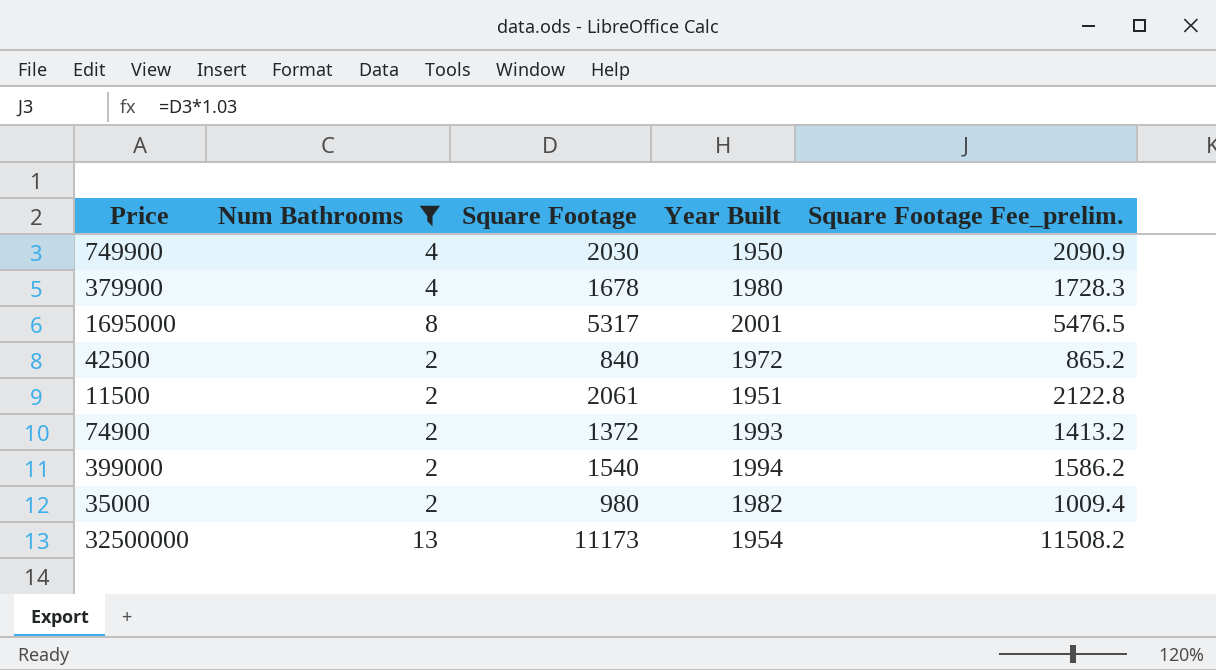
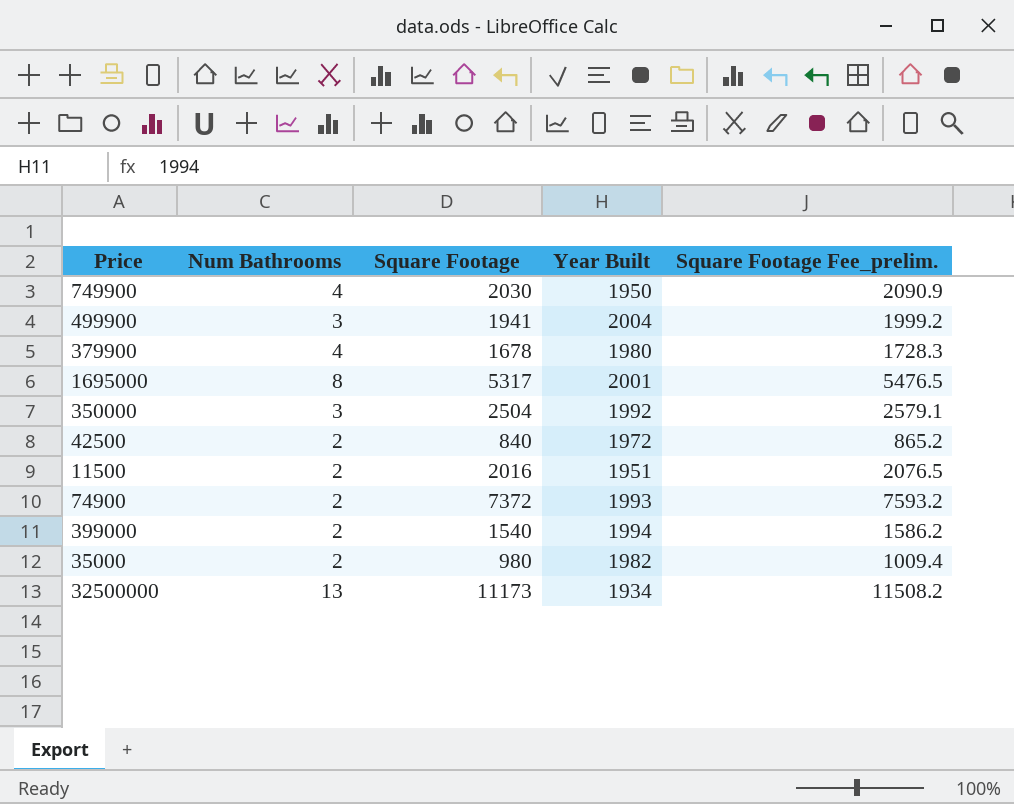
filter: Num Bathrooms != 3 -> none
11500 | Square Footage: 2061 -> 2016
11500 | Square Footage Fee_prelim.: 2122.8 -> 2076.5
74900 | Square Footage: 1372 -> 7372
74900 | Square Footage Fee_prelim.: 1413.2 -> 7593.2
32500000 | Year Built: 1954 -> 1934

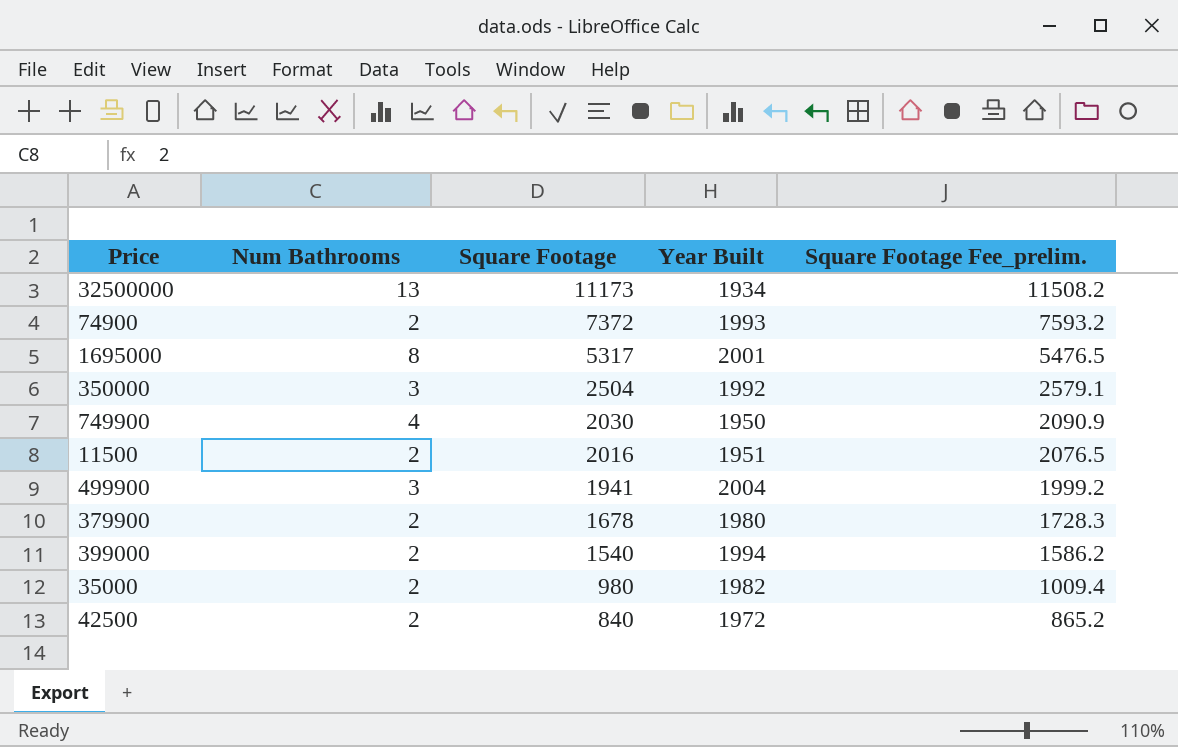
row order: none -> Square Footage descending
379900 | Num Bathrooms: 4 -> 2

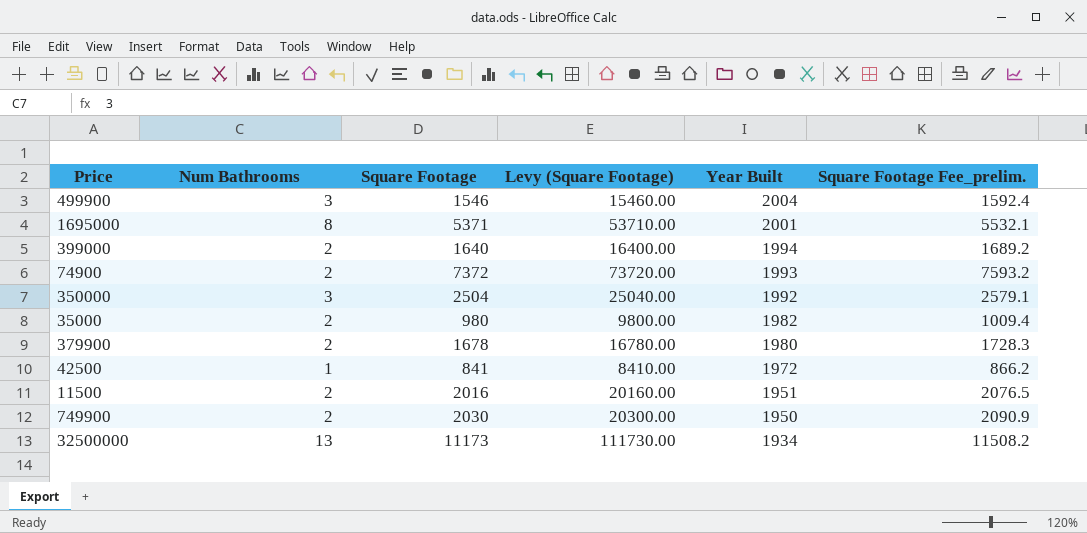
row order: Square Footage descending -> Year Built descending
column Levy (Square Footage) | formula: none -> [Square Footage] * 10
499900 | Square Footage: 1941 -> 1546
499900 | Square Footage Fee_prelim.: 1999.2 -> 1592.4
1695000 | Square Footage: 5317 -> 5371
1695000 | Square Footage Fee_prelim.: 5476.5 -> 5532.1
399000 | Square Footage: 1540 -> 1640
399000 | Square Footage Fee_prelim.: 1586.2 -> 1689.2
42500 | Num Bathrooms: 2 -> 1
42500 | Square Footage: 840 -> 841
42500 | Square Footage Fee_prelim.: 865.2 -> 866.2
749900 | Num Bathrooms: 4 -> 2

